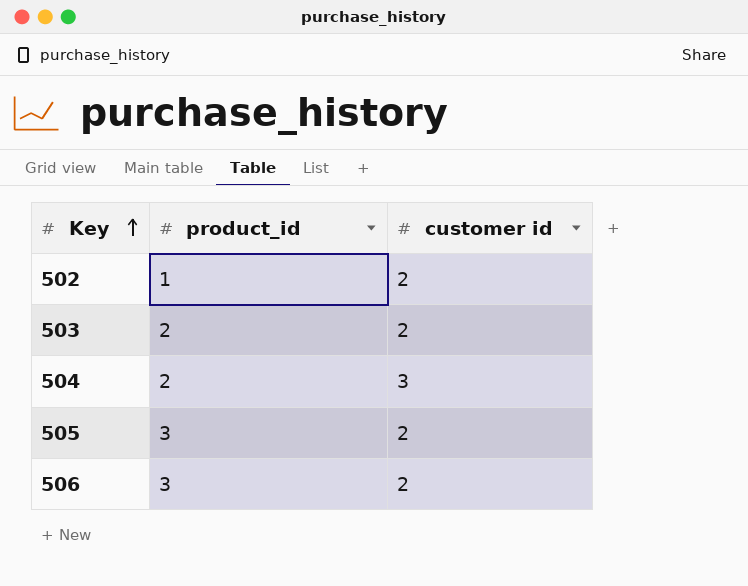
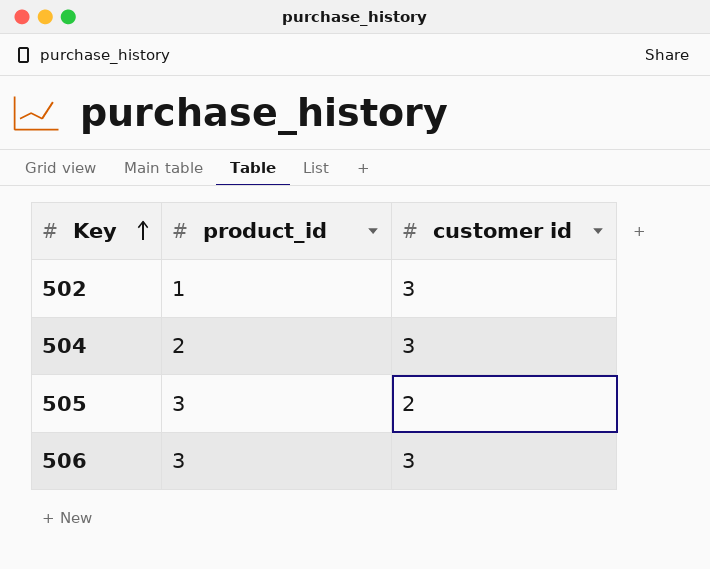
row 503: 2 | 2 -> none
502 | customer id: 2 -> 3
506 | customer id: 2 -> 3

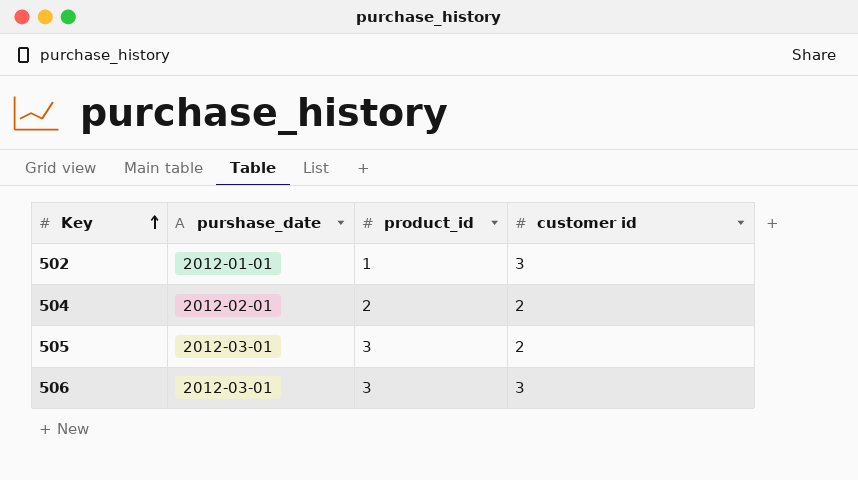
column purshase_date | position: none -> 2
504 | customer id: 3 -> 2

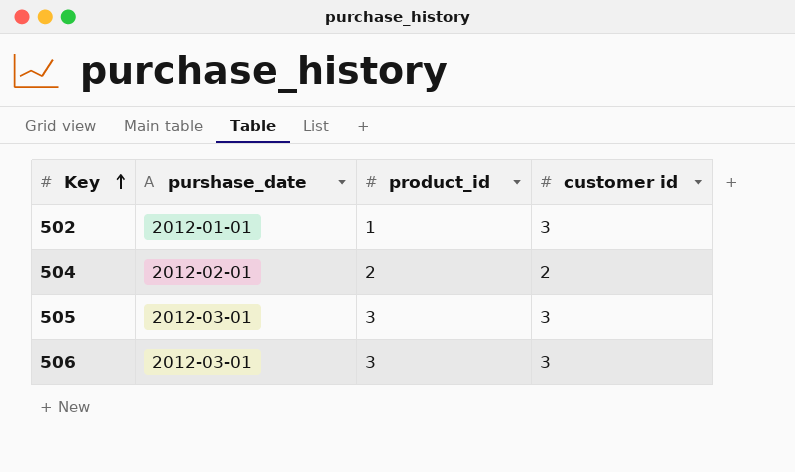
505 | customer id: 2 -> 3

